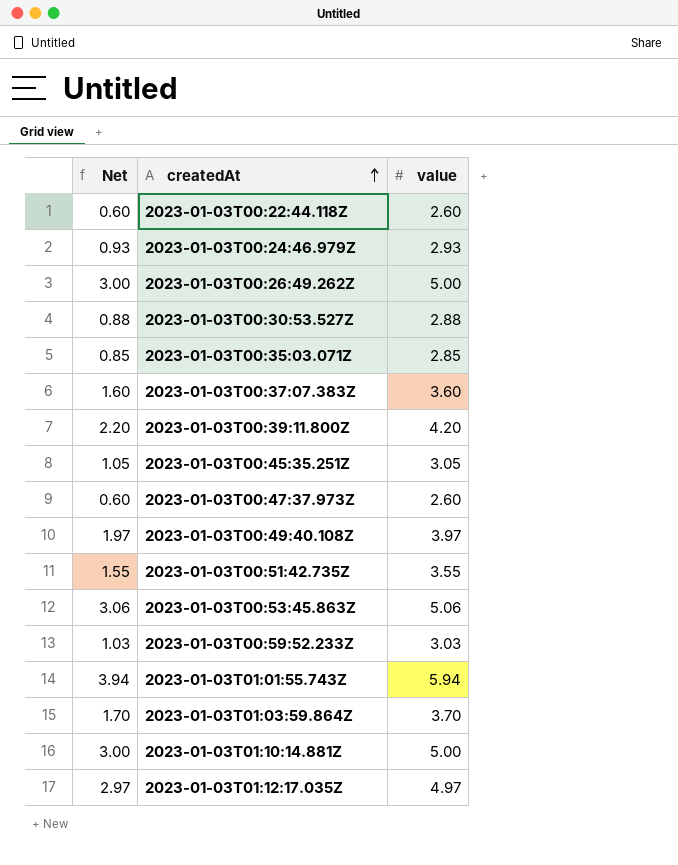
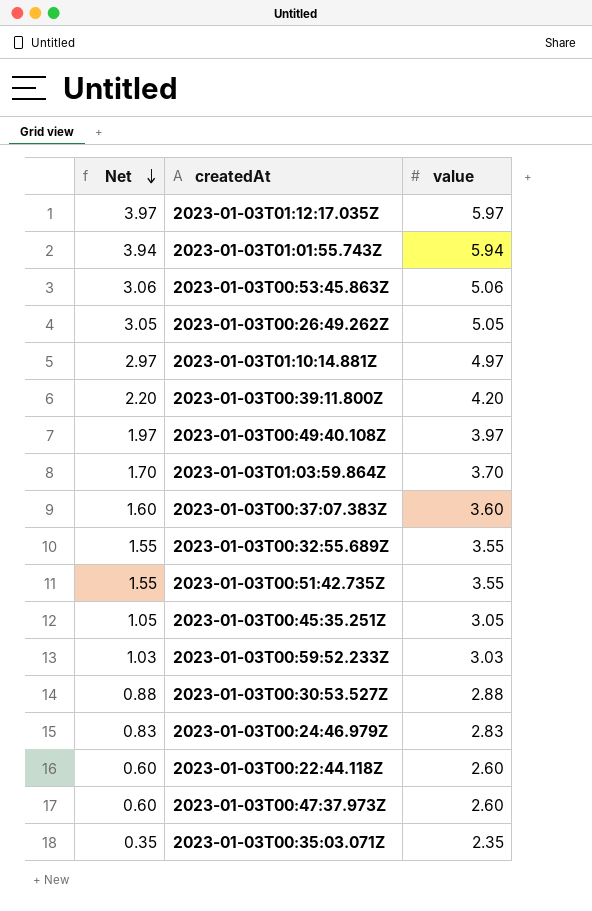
row order: createdAt ascending -> Net descending
2023-01-03T01:12:17.035Z | Net: 2.97 -> 3.97
2023-01-03T01:12:17.035Z | value: 4.97 -> 5.97
2023-01-03T00:26:49.262Z | Net: 3.00 -> 3.05
2023-01-03T00:26:49.262Z | value: 5.00 -> 5.05
2023-01-03T01:10:14.881Z | Net: 3.00 -> 2.97
2023-01-03T01:10:14.881Z | value: 5.00 -> 4.97
row 2023-01-03T00:32:55.689Z: none -> 1.55 | 3.55
2023-01-03T00:24:46.979Z | Net: 0.93 -> 0.83
2023-01-03T00:24:46.979Z | value: 2.93 -> 2.83
2023-01-03T00:35:03.071Z | Net: 0.85 -> 0.35
2023-01-03T00:35:03.071Z | value: 2.85 -> 2.35

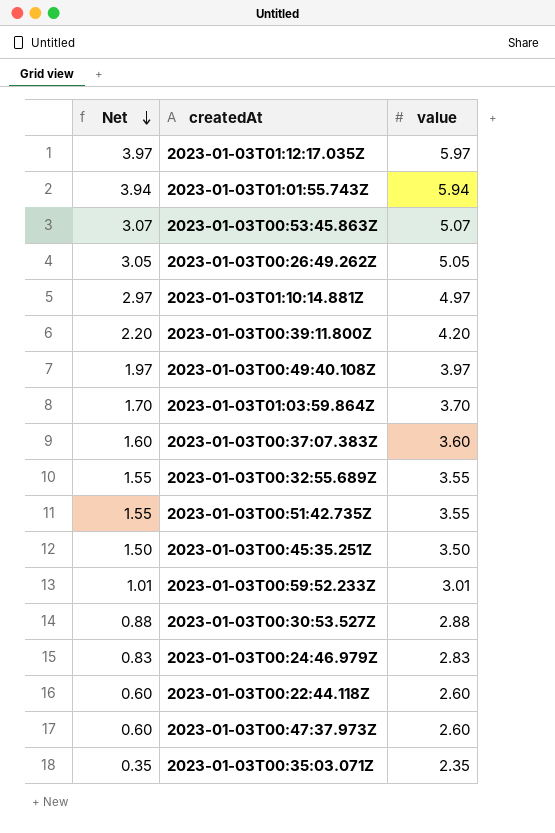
2023-01-03T00:53:45.863Z | Net: 3.06 -> 3.07
2023-01-03T00:53:45.863Z | value: 5.06 -> 5.07
2023-01-03T00:45:35.251Z | Net: 1.05 -> 1.50
2023-01-03T00:45:35.251Z | value: 3.05 -> 3.50
2023-01-03T00:59:52.233Z | Net: 1.03 -> 1.01
2023-01-03T00:59:52.233Z | value: 3.03 -> 3.01

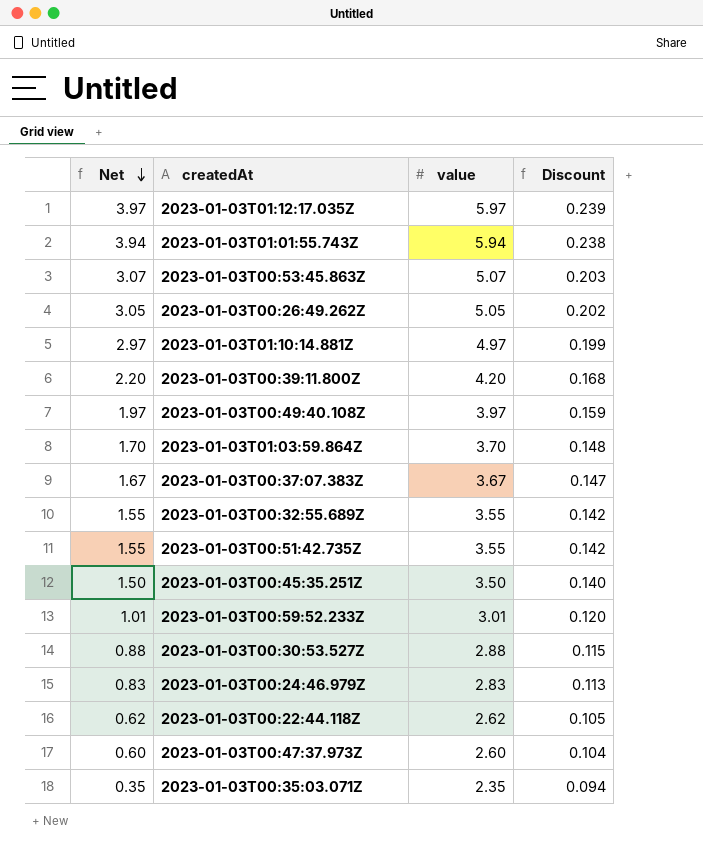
column Discount | formula: none -> [value] * 0.04
2023-01-03T00:37:07.383Z | Net: 1.60 -> 1.67
2023-01-03T00:37:07.383Z | value: 3.60 -> 3.67
2023-01-03T00:22:44.118Z | Net: 0.60 -> 0.62
2023-01-03T00:22:44.118Z | value: 2.60 -> 2.62

